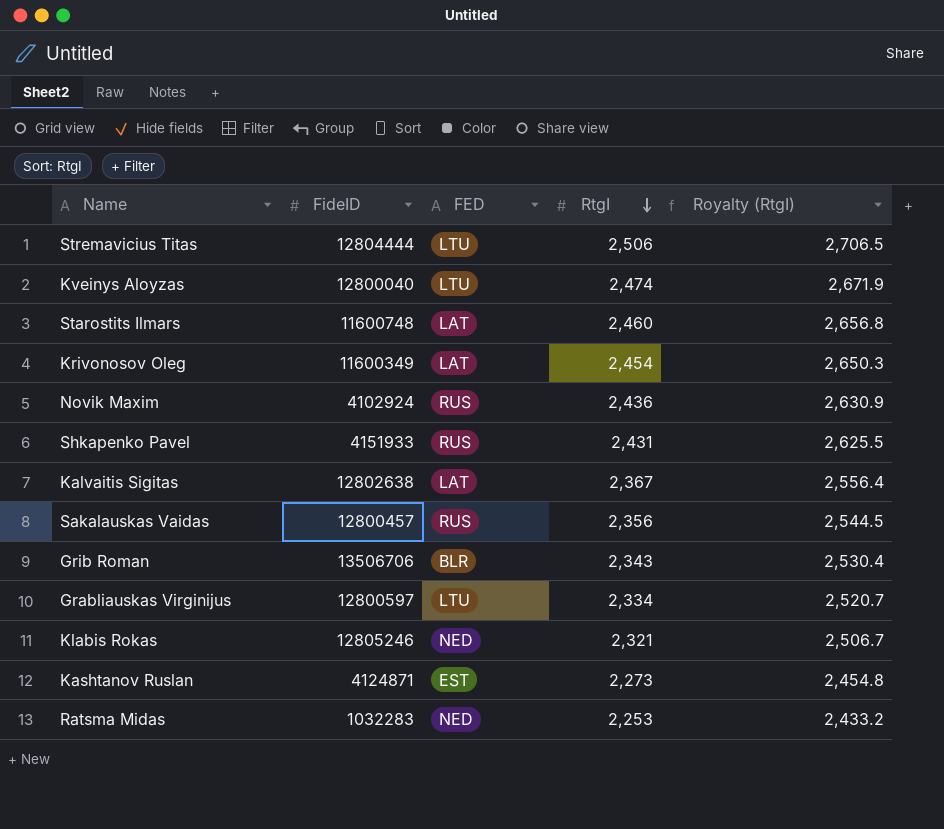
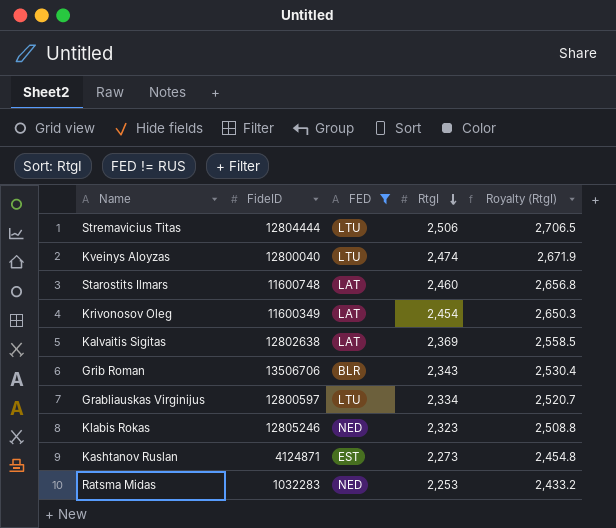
filter: none -> FED != RUS
Kalvaitis Sigitas | RtgI: 2,367 -> 2,369
Kalvaitis Sigitas | Royalty (RtgI): 2,556.4 -> 2,558.5
Klabis Rokas | RtgI: 2,321 -> 2,323
Klabis Rokas | Royalty (RtgI): 2,506.7 -> 2,508.8

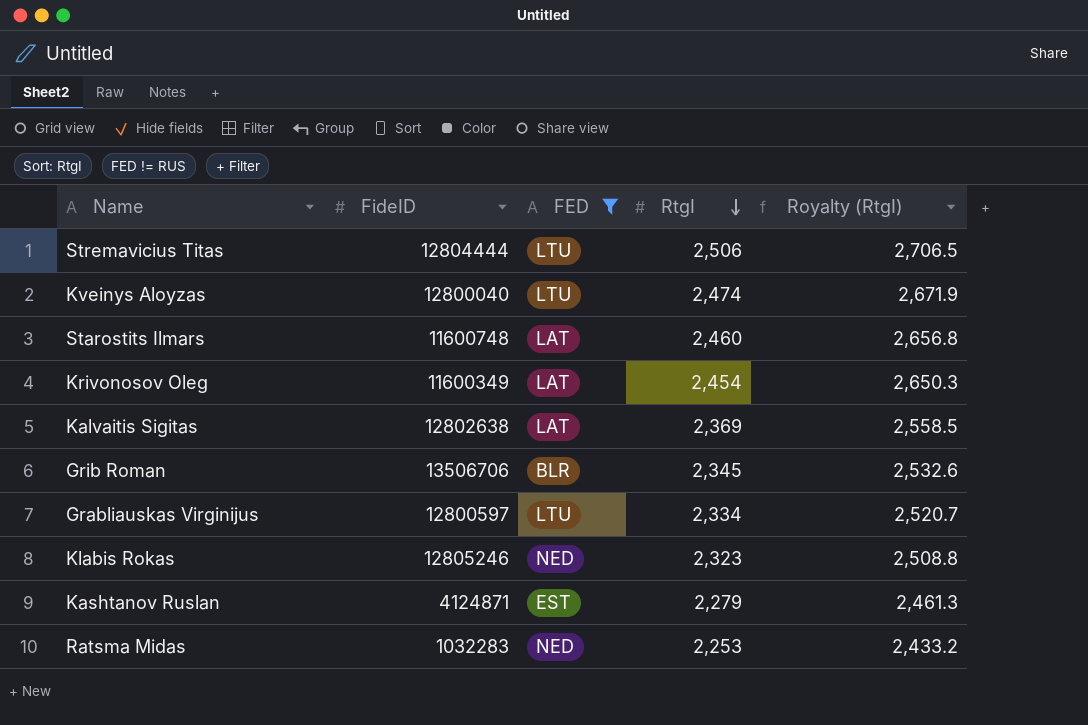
Grib Roman | RtgI: 2,343 -> 2,345
Grib Roman | Royalty (RtgI): 2,530.4 -> 2,532.6
Kashtanov Ruslan | RtgI: 2,273 -> 2,279
Kashtanov Ruslan | Royalty (RtgI): 2,454.8 -> 2,461.3

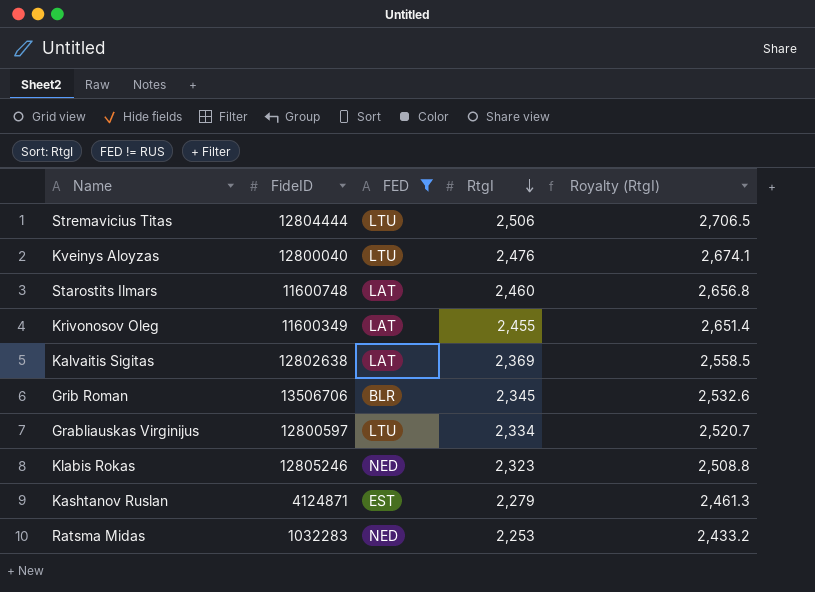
Kveinys Aloyzas | RtgI: 2,474 -> 2,476
Kveinys Aloyzas | Royalty (RtgI): 2,671.9 -> 2,674.1
Krivonosov Oleg | RtgI: 2,454 -> 2,455
Krivonosov Oleg | Royalty (RtgI): 2,650.3 -> 2,651.4

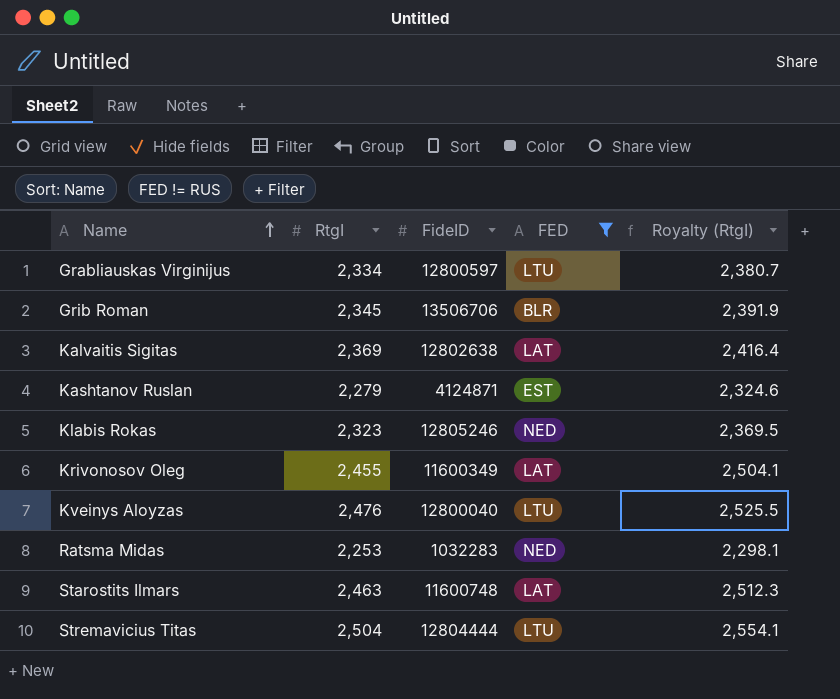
row order: RtgI descending -> Name ascending
column RtgI | position: 4 -> 2
column Royalty (RtgI) | formula: [RtgI] * 1.08 -> [RtgI] * 1.02
Starostits Ilmars | RtgI: 2,460 -> 2,463
Stremavicius Titas | RtgI: 2,506 -> 2,504

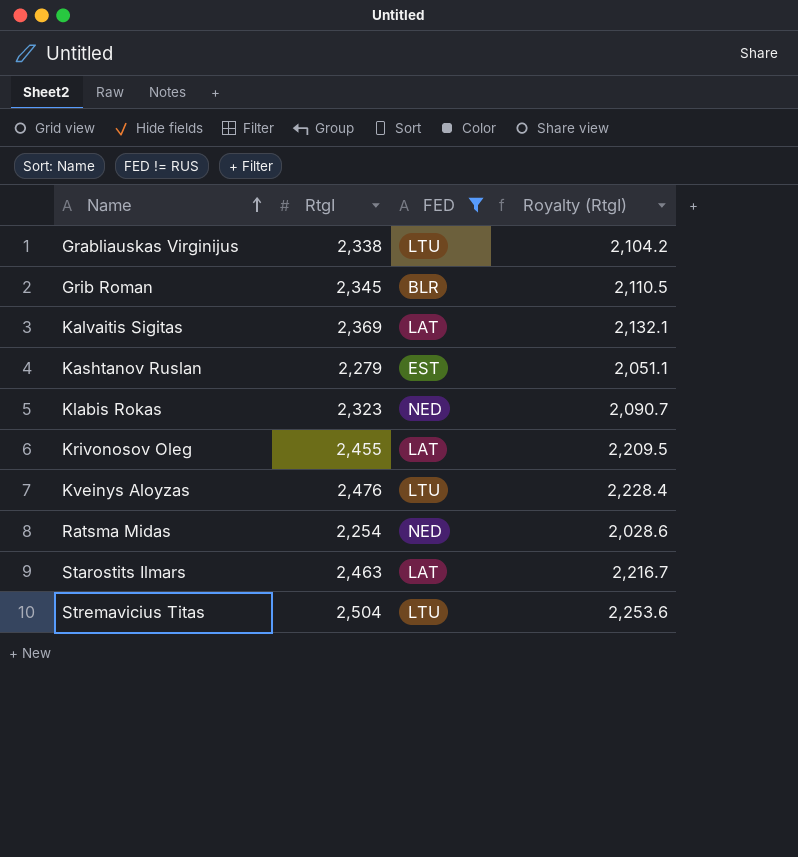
column FideID | position: 3 -> none
column Royalty (RtgI) | formula: [RtgI] * 1.02 -> [RtgI] * 0.9
Grabliauskas Virginijus | RtgI: 2,334 -> 2,338
Ratsma Midas | RtgI: 2,253 -> 2,254

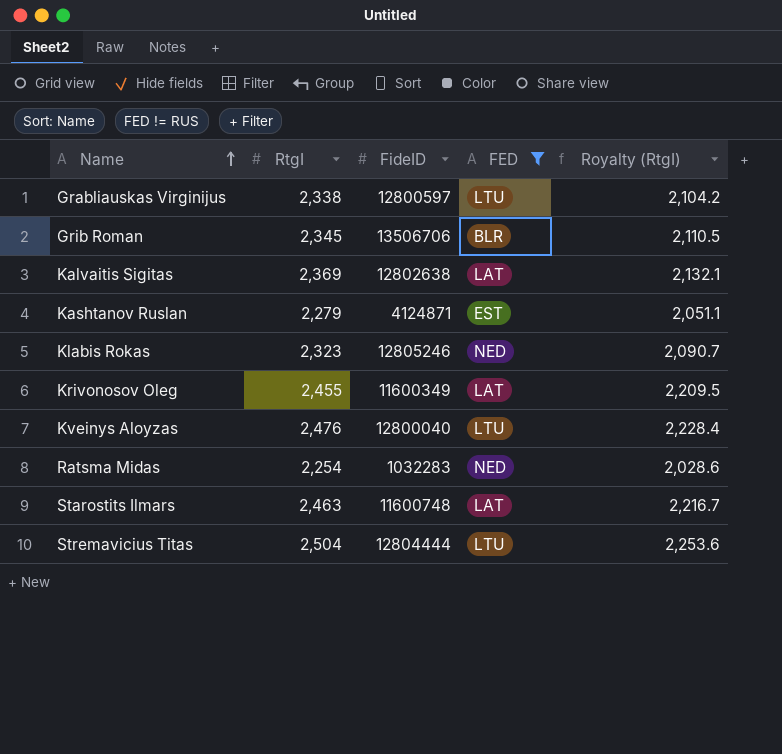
column FideID | position: none -> 3

